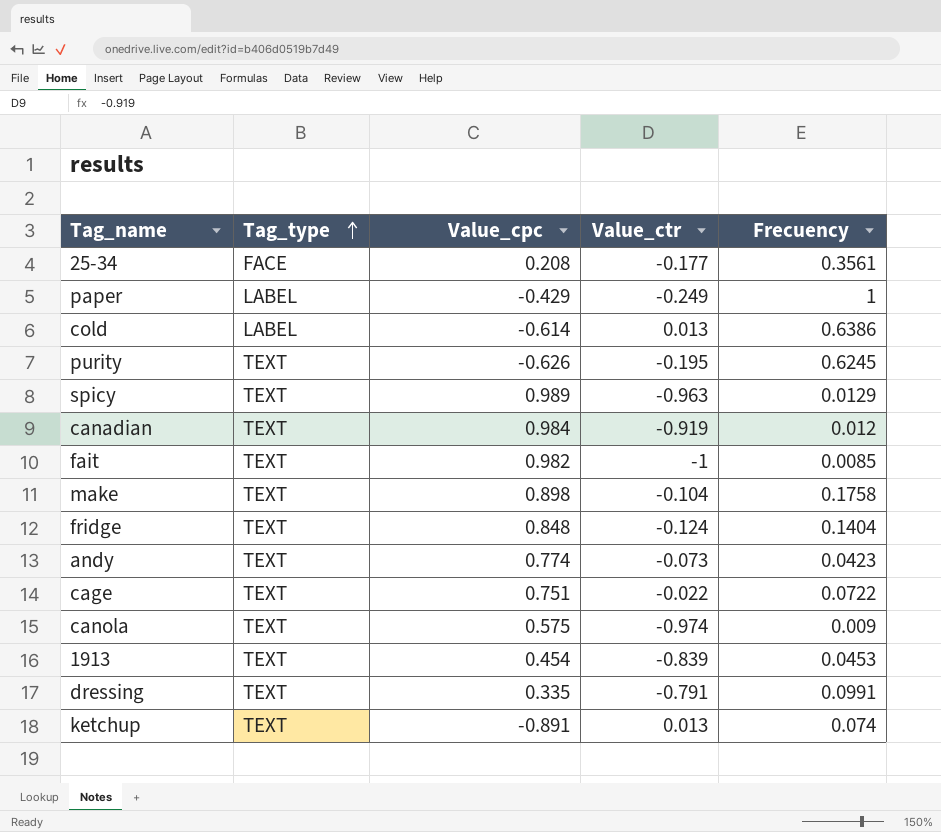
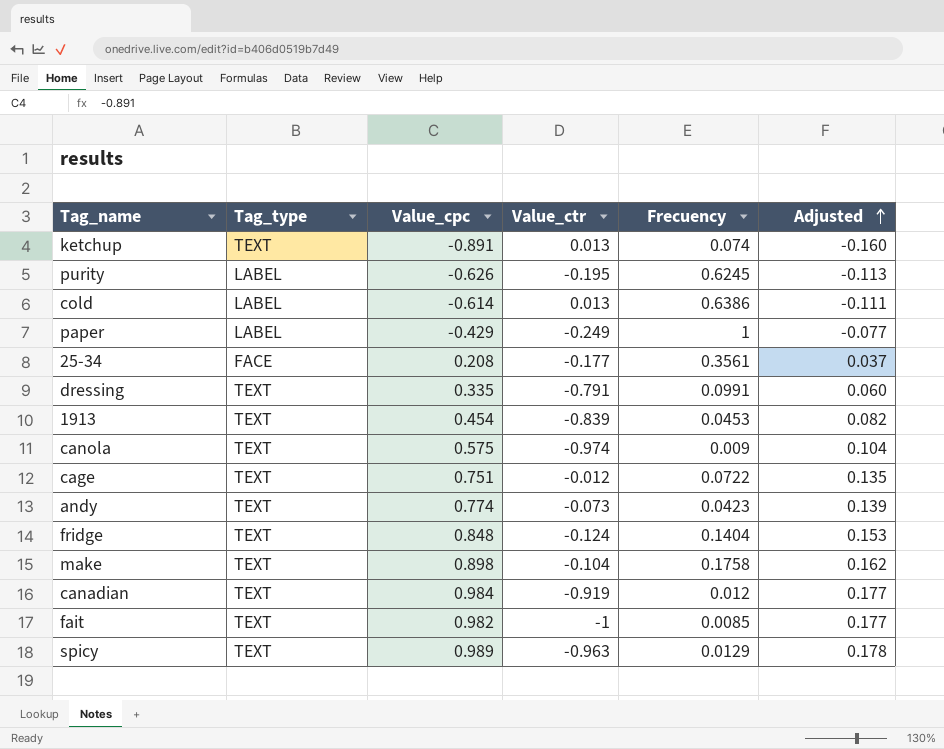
row order: Tag_type ascending -> Adjusted ascending
column Adjusted | formula: none -> [Value_cpc] * 0.18
purity | Tag_type: TEXT -> LABEL
cage | Value_ctr: -0.022 -> -0.012

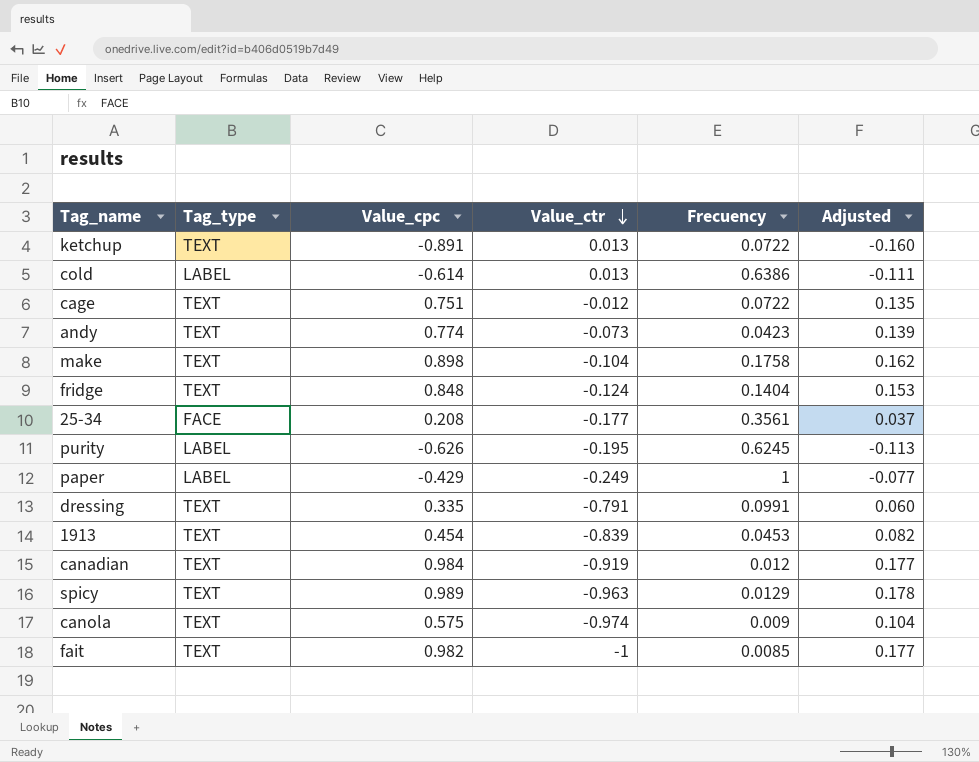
row order: Adjusted ascending -> Value_ctr descending
ketchup | Frecuency: 0.074 -> 0.0722

